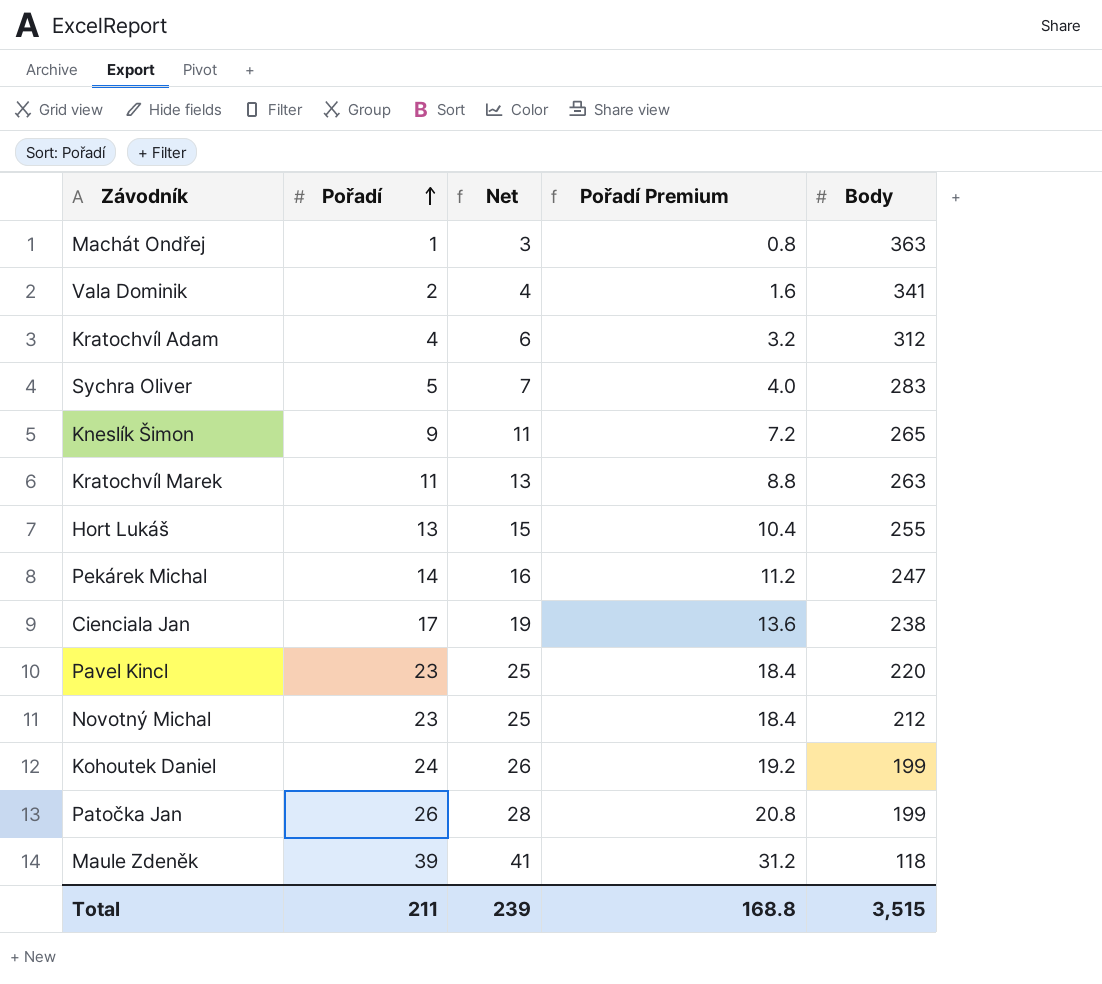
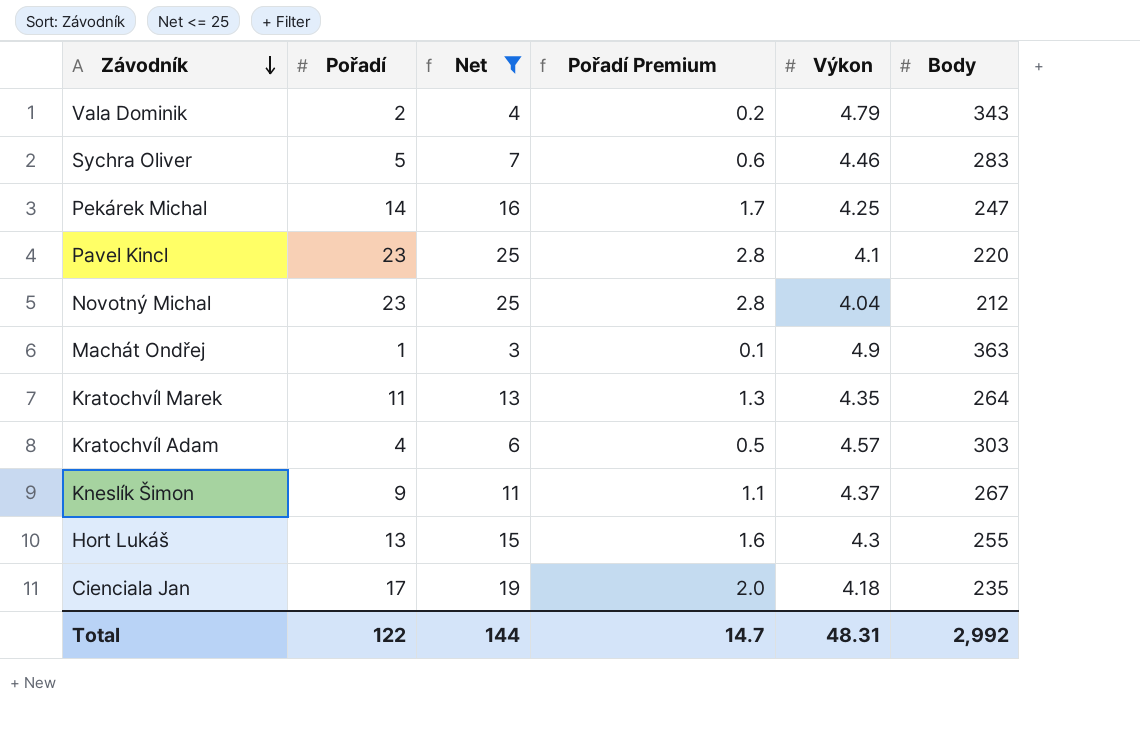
filter: none -> Net <= 25
row order: Pořadí ascending -> Závodník descending
column Pořadí Premium | formula: [Pořadí] * 0.8 -> [Pořadí] * 0.12
column Výkon | position: none -> 5
Vala Dominik | Body: 341 -> 343
Kratochvíl Marek | Body: 263 -> 264
Kratochvíl Adam | Body: 312 -> 303
Kneslík Šimon | Body: 265 -> 267
Cienciala Jan | Body: 238 -> 235
Total | Pořadí: 211 -> 122
Total | Net: 239 -> 144
Total | Pořadí Premium: 168.8 -> 14.7
Total | Body: 3,515 -> 2,992

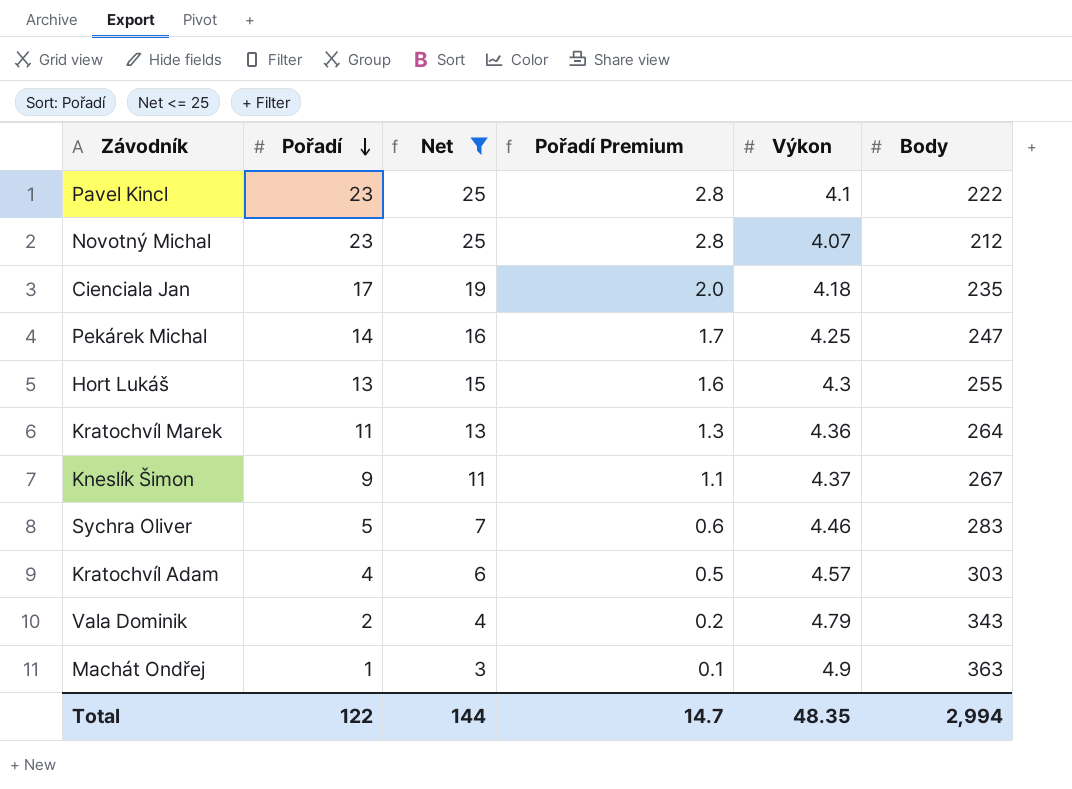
row order: Závodník descending -> Pořadí descending
Pavel Kincl | Body: 220 -> 222
Novotný Michal | Výkon: 4.04 -> 4.07
Kratochvíl Marek | Výkon: 4.35 -> 4.36
Total | Výkon: 48.31 -> 48.35
Total | Body: 2,992 -> 2,994

